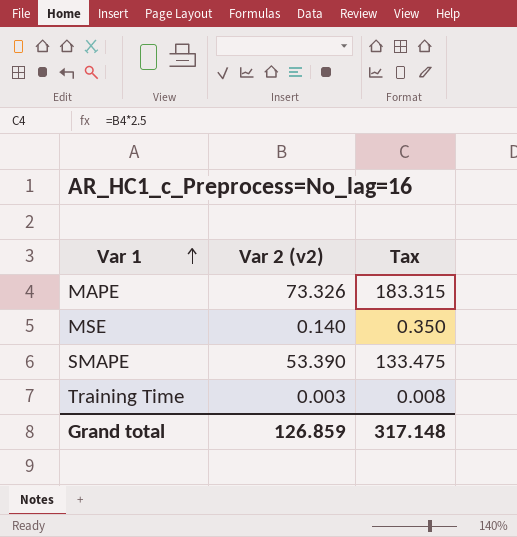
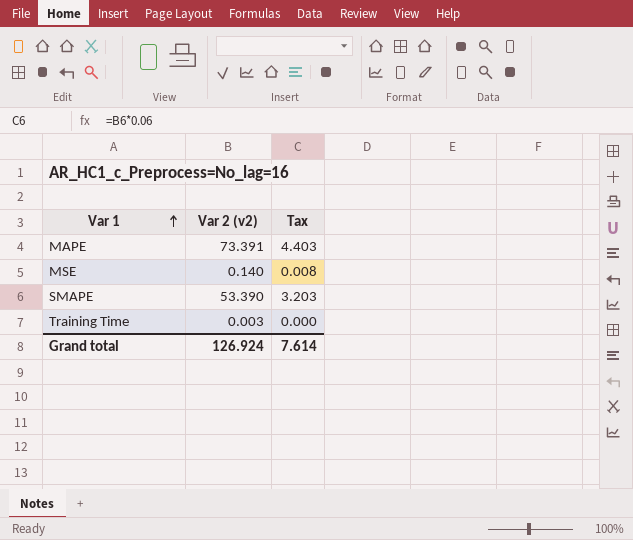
column Tax | formula: [Var 2 (v2)] * 2.5 -> [Var 2 (v2)] * 0.06
MAPE | Var 2 (v2): 73.326 -> 73.391
Grand total | Var 2 (v2): 126.859 -> 126.924
Grand total | Tax: 317.148 -> 7.614

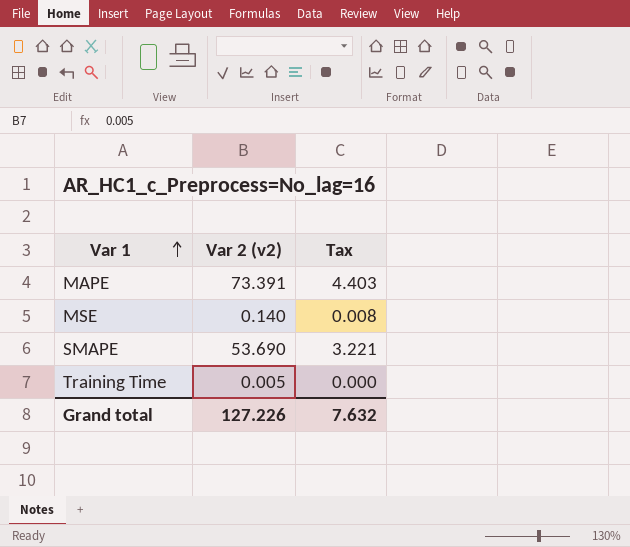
SMAPE | Var 2 (v2): 53.390 -> 53.690
SMAPE | Tax: 3.203 -> 3.221
Training Time | Var 2 (v2): 0.003 -> 0.005
Grand total | Var 2 (v2): 126.924 -> 127.226
Grand total | Tax: 7.614 -> 7.632

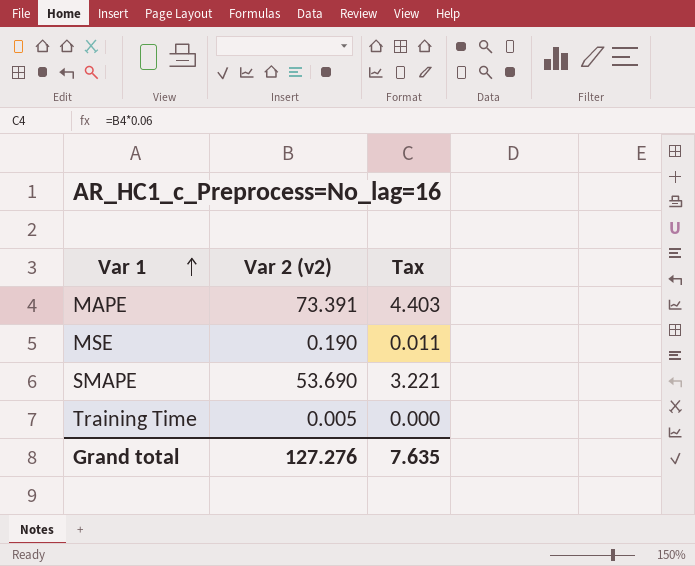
MSE | Var 2 (v2): 0.140 -> 0.190
MSE | Tax: 0.008 -> 0.011
Grand total | Var 2 (v2): 127.226 -> 127.276
Grand total | Tax: 7.632 -> 7.635

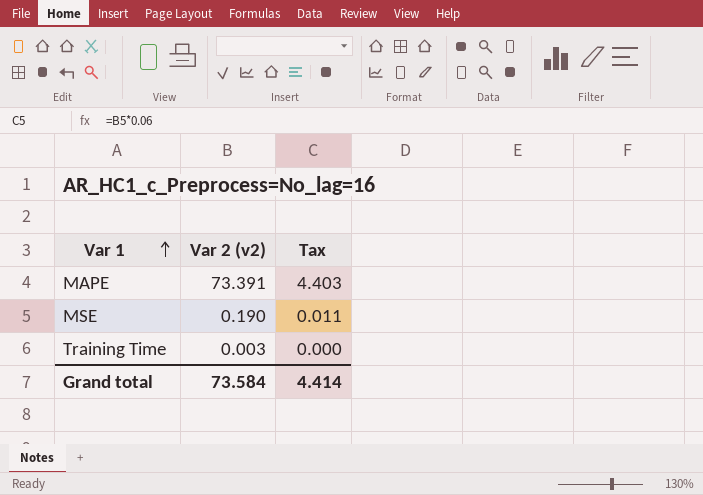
row SMAPE: 53.690 | 3.221 -> none
Training Time | Var 2 (v2): 0.005 -> 0.003
Grand total | Var 2 (v2): 127.276 -> 73.584
Grand total | Tax: 7.635 -> 4.414

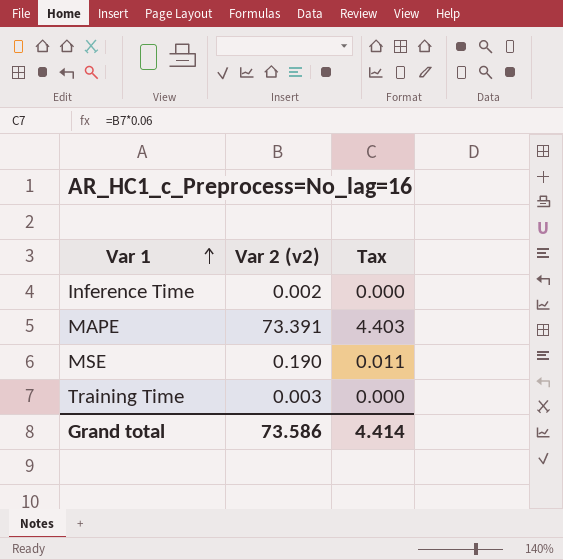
row Inference Time: none -> 0.002 | 0.000
Grand total | Var 2 (v2): 73.584 -> 73.586

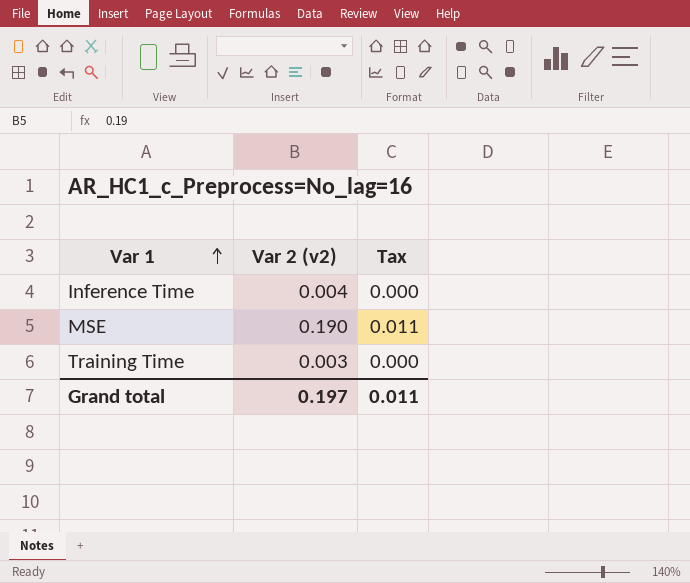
row MAPE: 73.391 | 4.403 -> none
Inference Time | Var 2 (v2): 0.002 -> 0.004
Grand total | Var 2 (v2): 73.586 -> 0.197
Grand total | Tax: 4.414 -> 0.011

